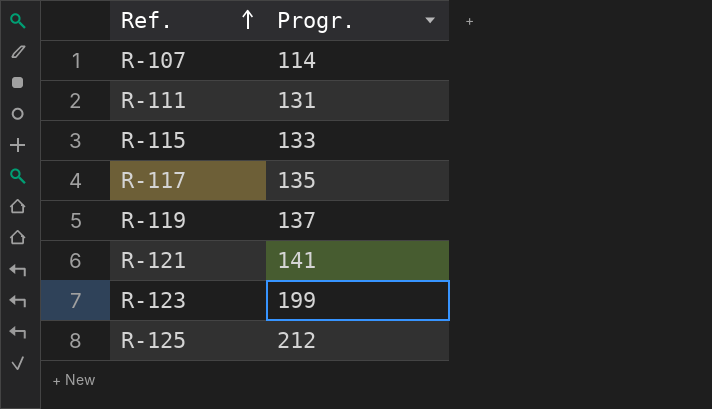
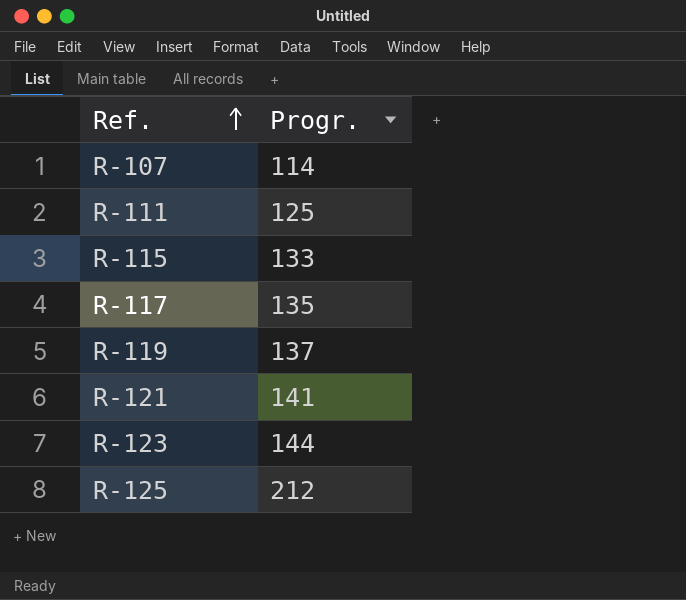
R-111 | Progr.: 131 -> 125
R-123 | Progr.: 199 -> 144

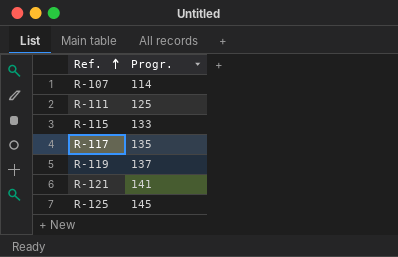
row R-123: 144 -> none
R-125 | Progr.: 212 -> 145

